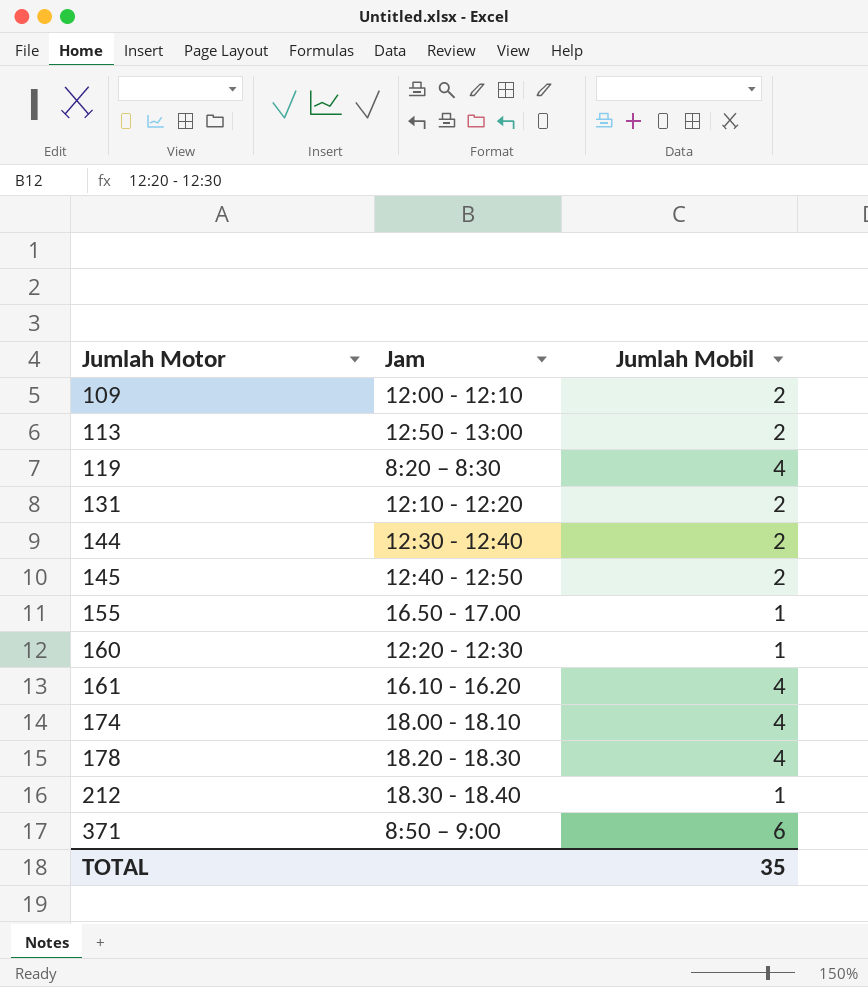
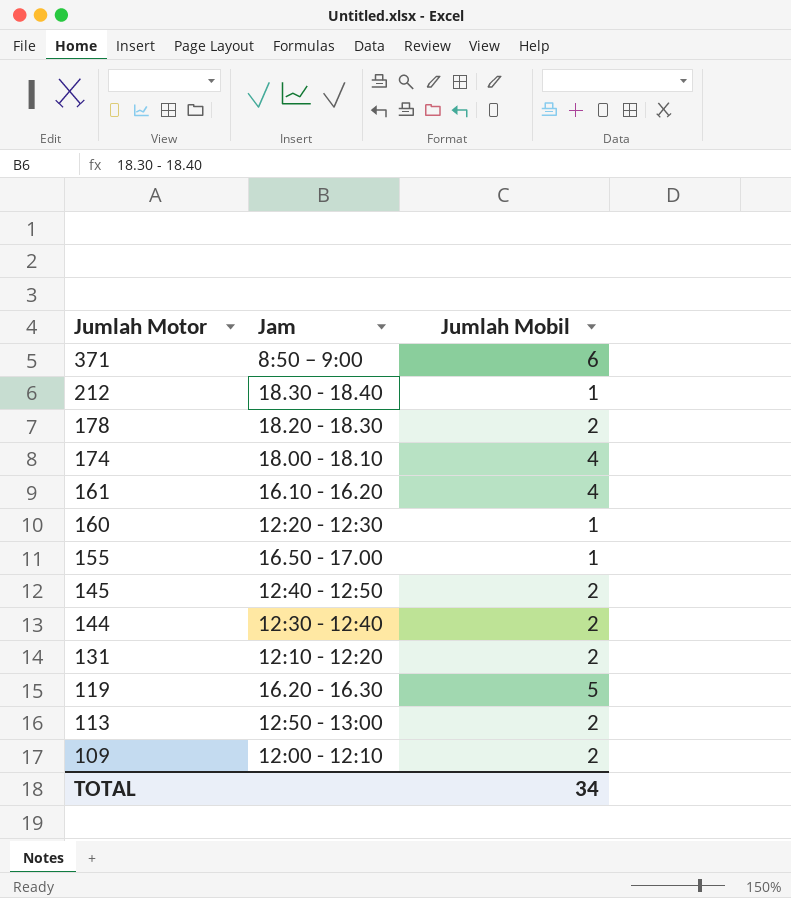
row order: Jumlah Motor ascending -> Jumlah Motor descending
178 | Jumlah Mobil: 4 -> 2
119 | Jam: 8:20 – 8:30 -> 16.20 - 16.30
119 | Jumlah Mobil: 4 -> 5
TOTAL | Jumlah Mobil: 35 -> 34

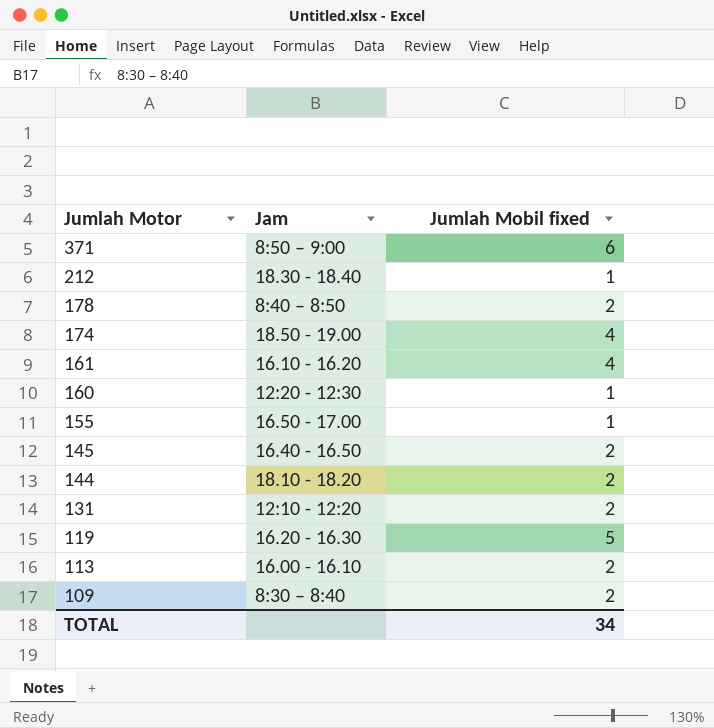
column name: Jumlah Mobil -> Jumlah Mobil fixed
178 | Jam: 18.20 - 18.30 -> 8:40 – 8:50
174 | Jam: 18.00 - 18.10 -> 18.50 - 19.00
145 | Jam: 12:40 - 12:50 -> 16.40 - 16.50
144 | Jam: 12:30 - 12:40 -> 18.10 - 18.20
113 | Jam: 12:50 - 13:00 -> 16.00 - 16.10
109 | Jam: 12:00 - 12:10 -> 8:30 – 8:40

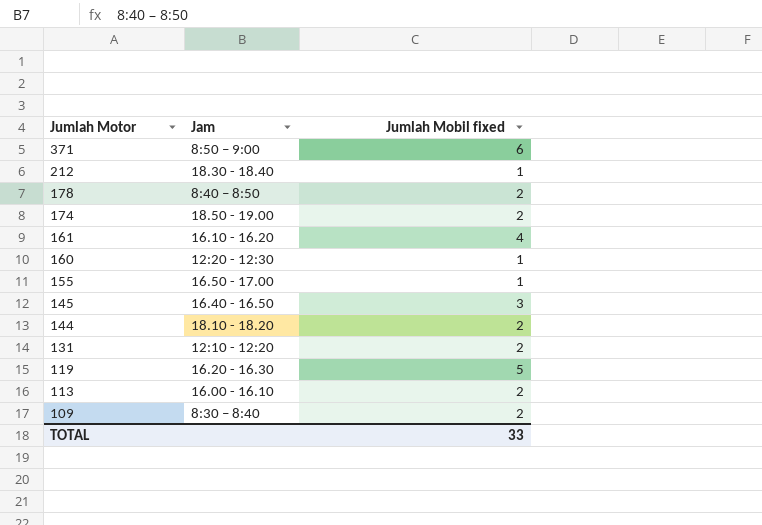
174 | Jumlah Mobil fixed: 4 -> 2
145 | Jumlah Mobil fixed: 2 -> 3
TOTAL | Jumlah Mobil fixed: 34 -> 33

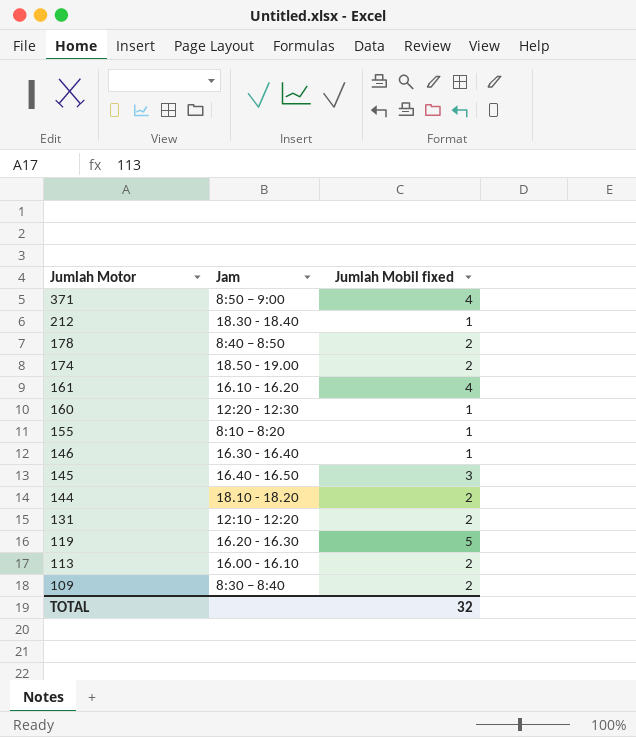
371 | Jumlah Mobil fixed: 6 -> 4
155 | Jam: 16.50 - 17.00 -> 8:10 – 8:20
row 146: none -> 16.30 - 16.40 | 1
TOTAL | Jumlah Mobil fixed: 33 -> 32

